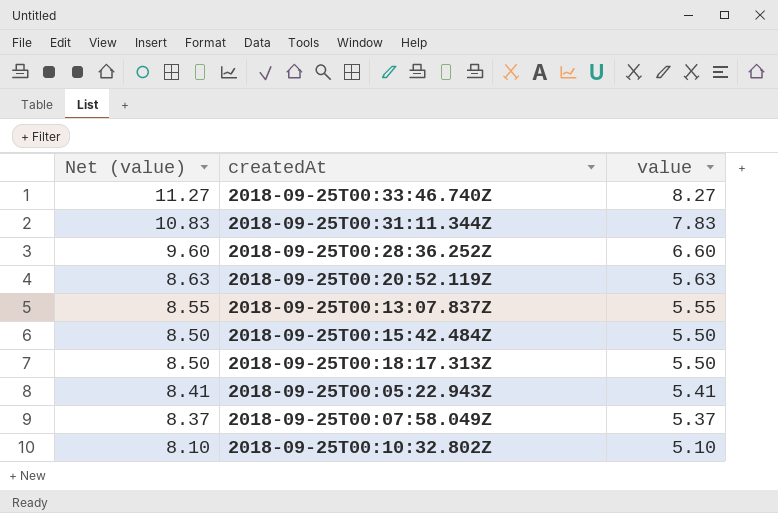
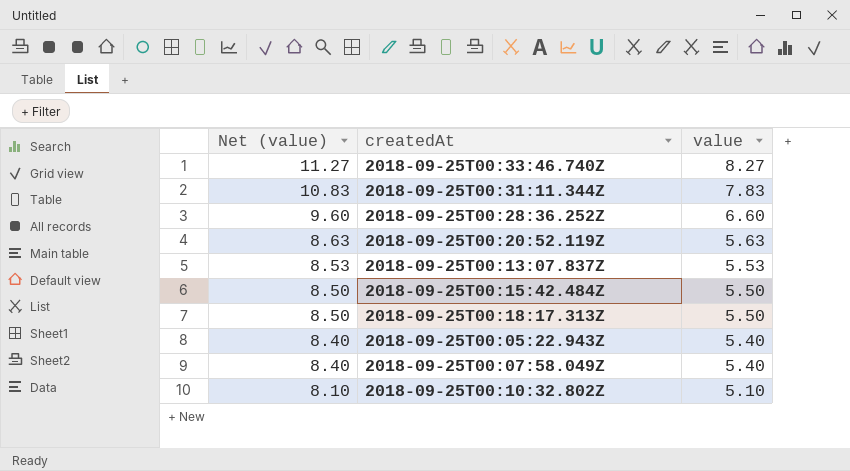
2018-09-25T00:13:07.837Z | Net (value): 8.55 -> 8.53
2018-09-25T00:13:07.837Z | value: 5.55 -> 5.53
2018-09-25T00:05:22.943Z | Net (value): 8.41 -> 8.40
2018-09-25T00:05:22.943Z | value: 5.41 -> 5.40
2018-09-25T00:07:58.049Z | Net (value): 8.37 -> 8.40
2018-09-25T00:07:58.049Z | value: 5.37 -> 5.40

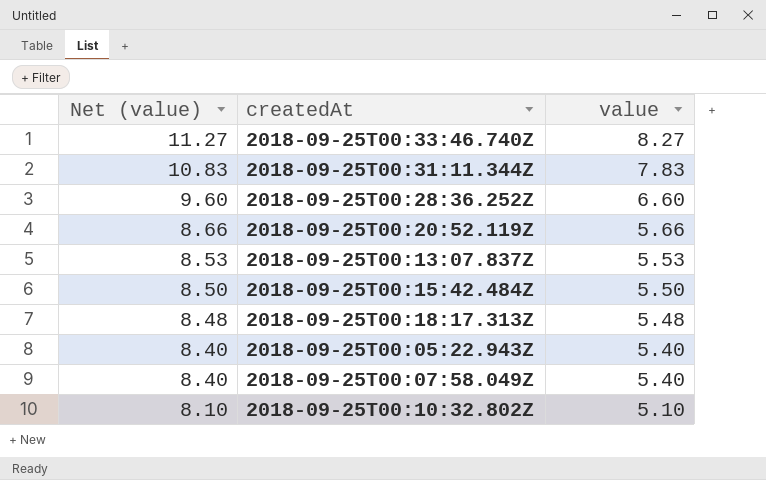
2018-09-25T00:20:52.119Z | Net (value): 8.63 -> 8.66
2018-09-25T00:20:52.119Z | value: 5.63 -> 5.66
2018-09-25T00:18:17.313Z | Net (value): 8.50 -> 8.48
2018-09-25T00:18:17.313Z | value: 5.50 -> 5.48

